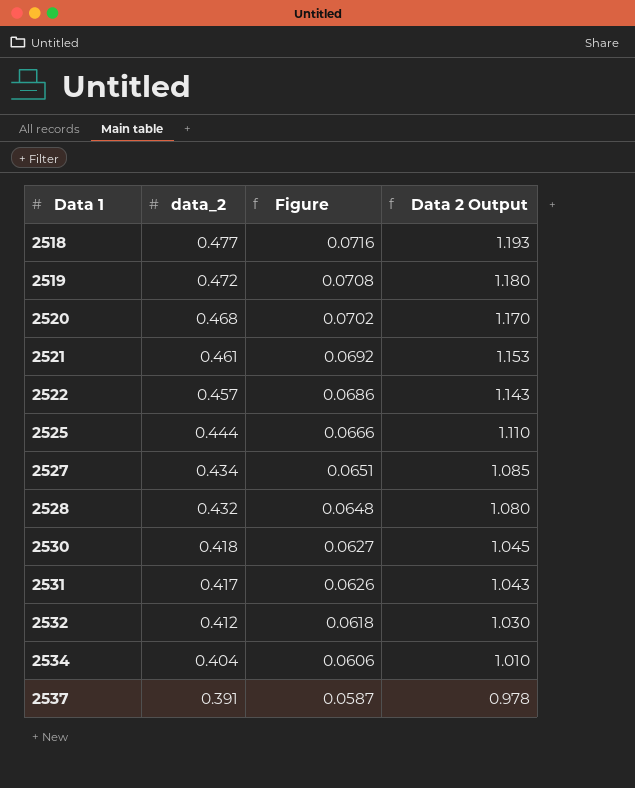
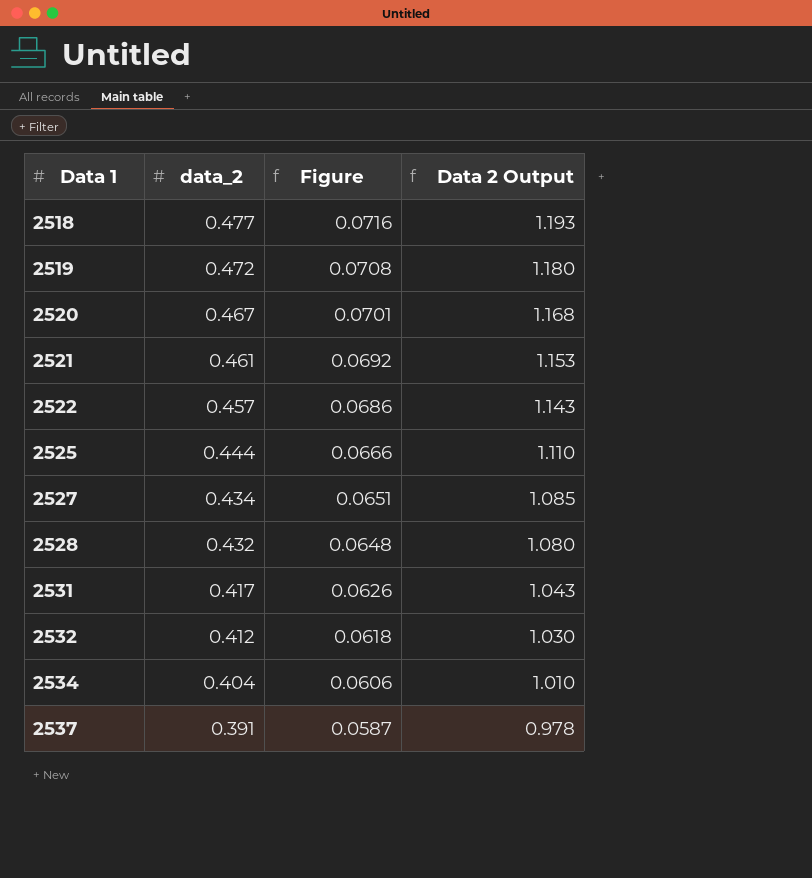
row 2530: 0.418 | 0.0627 | 1.045 -> none
2520 | data_2: 0.468 -> 0.467
2520 | Figure: 0.0702 -> 0.0701
2520 | Data 2 Output: 1.170 -> 1.168

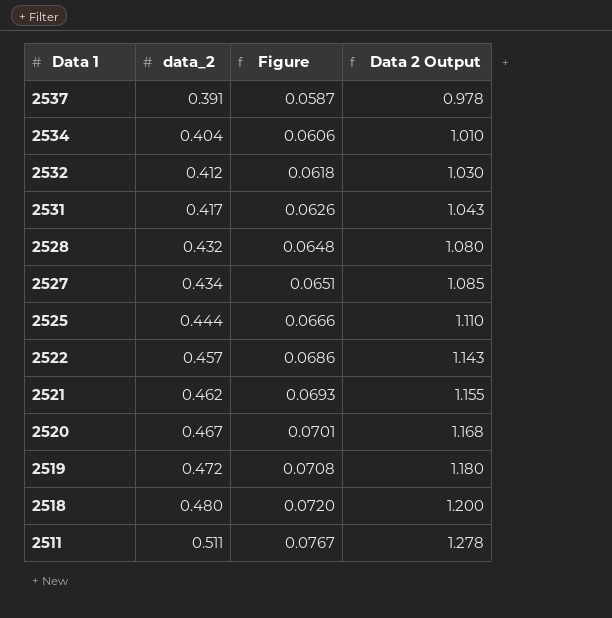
row order: Data 1 ascending -> Data 1 descending
2521 | data_2: 0.461 -> 0.462
2521 | Figure: 0.0692 -> 0.0693
2521 | Data 2 Output: 1.153 -> 1.155
2518 | data_2: 0.477 -> 0.480
2518 | Figure: 0.0716 -> 0.0720
2518 | Data 2 Output: 1.193 -> 1.200
row 2511: none -> 0.511 | 0.0767 | 1.278

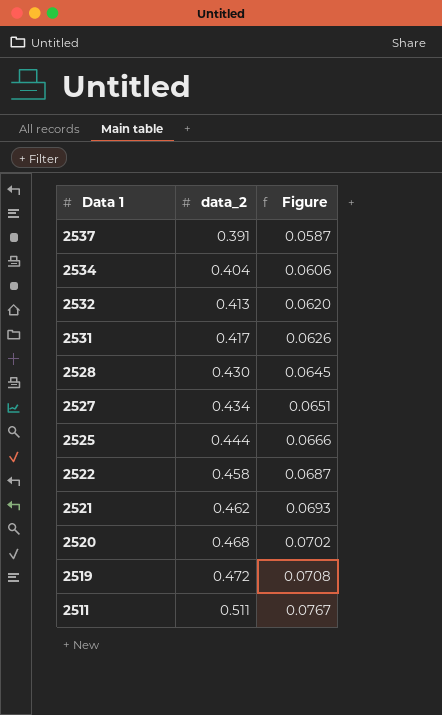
column Data 2 Output | formula: [data_2] * 2.5 -> none
row 2518: 0.480 | 0.0720 | 1.200 -> none
2532 | data_2: 0.412 -> 0.413
2532 | Figure: 0.0618 -> 0.0620
2528 | data_2: 0.432 -> 0.430
2528 | Figure: 0.0648 -> 0.0645
2522 | data_2: 0.457 -> 0.458
2522 | Figure: 0.0686 -> 0.0687
2520 | data_2: 0.467 -> 0.468
2520 | Figure: 0.0701 -> 0.0702

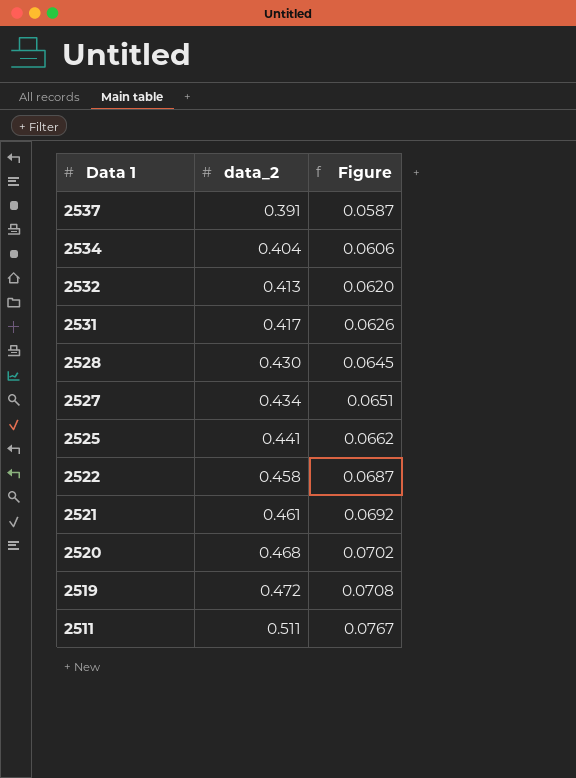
2525 | data_2: 0.444 -> 0.441
2525 | Figure: 0.0666 -> 0.0662
2521 | data_2: 0.462 -> 0.461
2521 | Figure: 0.0693 -> 0.0692

